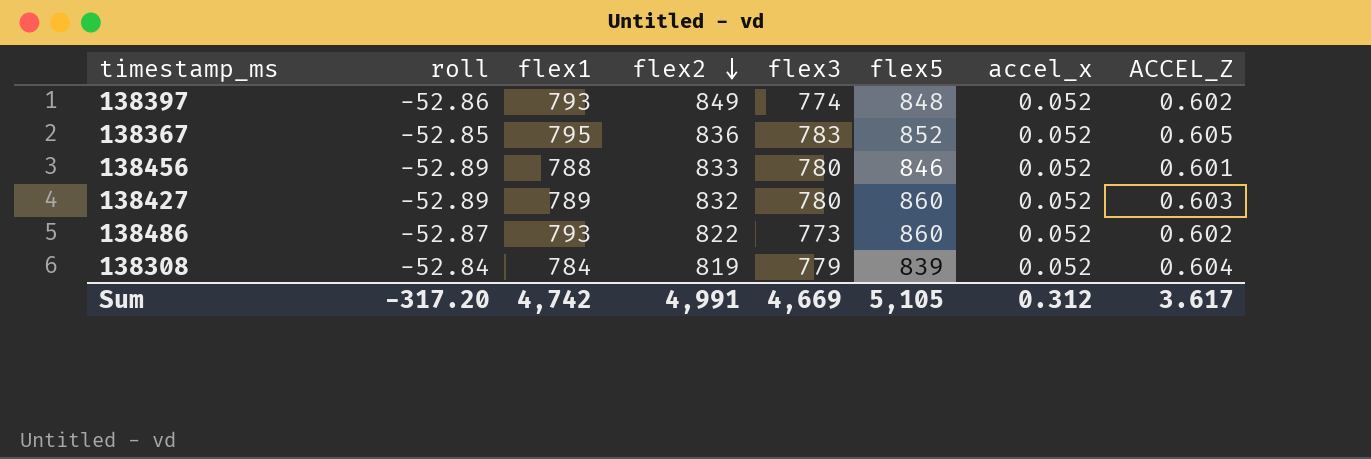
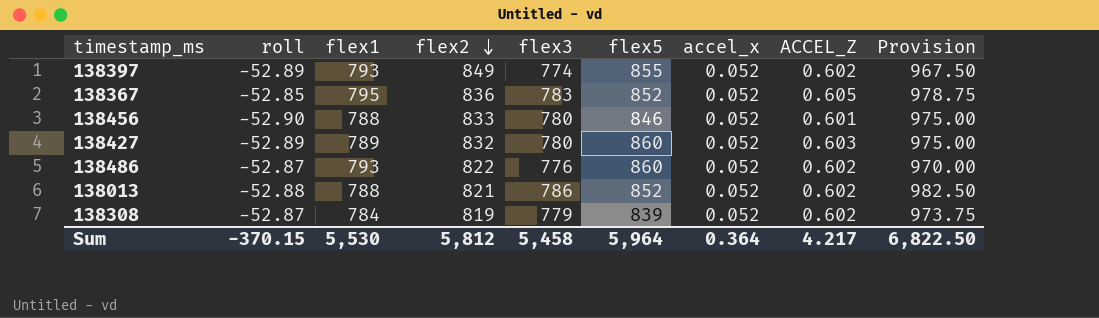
column Provision | formula: none -> [flex3] * 1.25
138397 | roll: -52.86 -> -52.89
138397 | flex5: 848 -> 855
138456 | roll: -52.89 -> -52.90
138486 | flex3: 773 -> 776
row 138013: none -> -52.88 | 788 | 821 | 786 | 852 | 0.052 | 0.602 | 982.50
138308 | roll: -52.84 -> -52.87
138308 | ACCEL_Z: 0.604 -> 0.602
Sum | roll: -317.20 -> -370.15
Sum | flex1: 4,742 -> 5,530
Sum | flex2: 4,991 -> 5,812
Sum | flex3: 4,669 -> 5,458
Sum | flex5: 5,105 -> 5,964
Sum | accel_x: 0.312 -> 0.364
Sum | ACCEL_Z: 3.617 -> 4.217

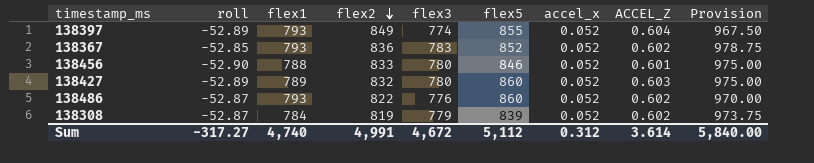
row 138013: -52.88 | 788 | 821 | 786 | 852 | 0.052 | 0.602 | 982.50 -> none
138397 | ACCEL_Z: 0.602 -> 0.604
138367 | flex1: 795 -> 793
138367 | ACCEL_Z: 0.605 -> 0.602
Sum | roll: -370.15 -> -317.27
Sum | flex1: 5,530 -> 4,740
Sum | flex2: 5,812 -> 4,991
Sum | flex3: 5,458 -> 4,672
Sum | flex5: 5,964 -> 5,112
Sum | accel_x: 0.364 -> 0.312
Sum | ACCEL_Z: 4.217 -> 3.614
Sum | Provision: 6,822.50 -> 5,840.00

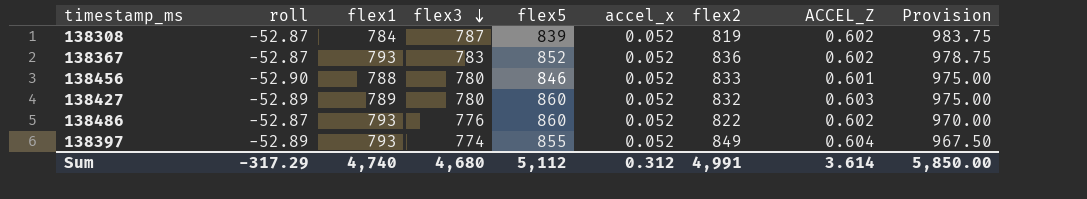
row order: flex2 descending -> flex3 descending
column flex2 | position: 4 -> 7
138308 | flex3: 779 -> 787
138308 | Provision: 973.75 -> 983.75
138367 | roll: -52.85 -> -52.87
Sum | roll: -317.27 -> -317.29
Sum | flex3: 4,672 -> 4,680
Sum | Provision: 5,840.00 -> 5,850.00

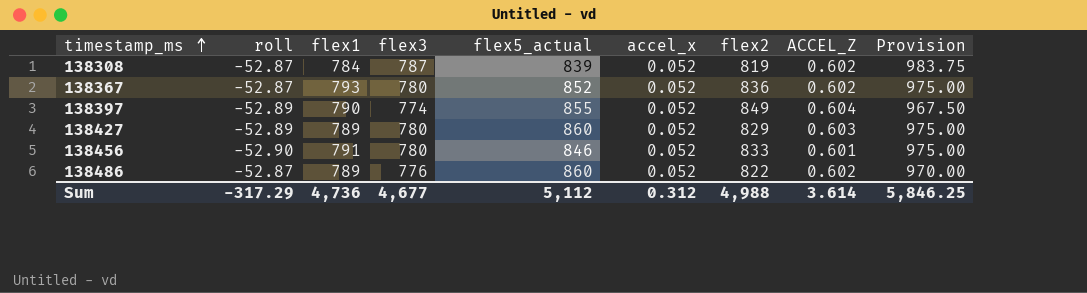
row order: flex3 descending -> timestamp_ms ascending
column name: flex5 -> flex5_actual
138367 | flex3: 783 -> 780
138367 | Provision: 978.75 -> 975.00
138397 | flex1: 793 -> 790
138427 | flex2: 832 -> 829
138456 | flex1: 788 -> 791
138486 | flex1: 793 -> 789
Sum | flex1: 4,740 -> 4,736
Sum | flex3: 4,680 -> 4,677
Sum | flex2: 4,991 -> 4,988
Sum | Provision: 5,850.00 -> 5,846.25

